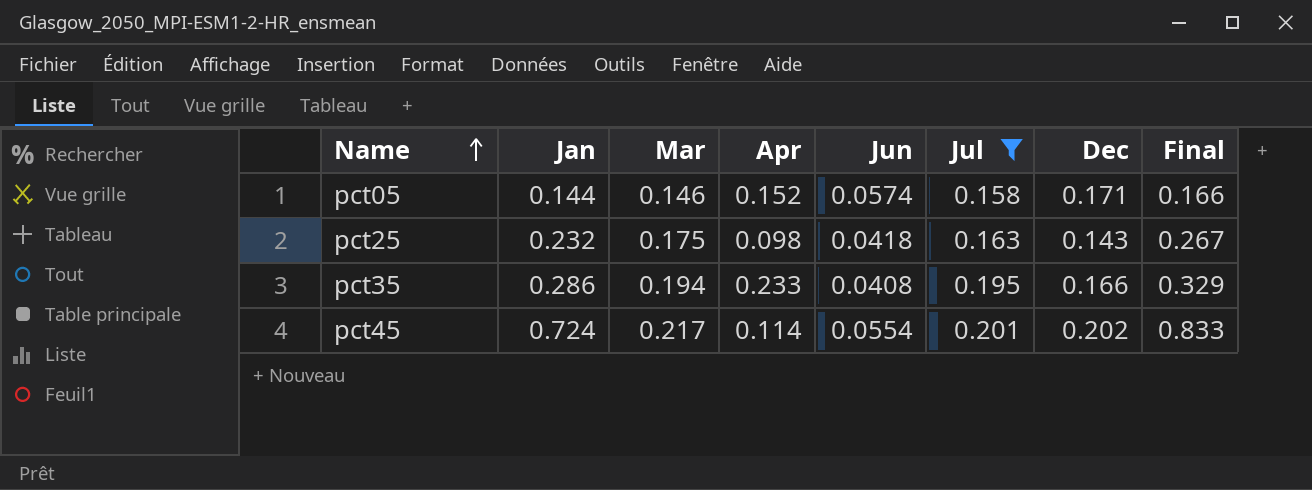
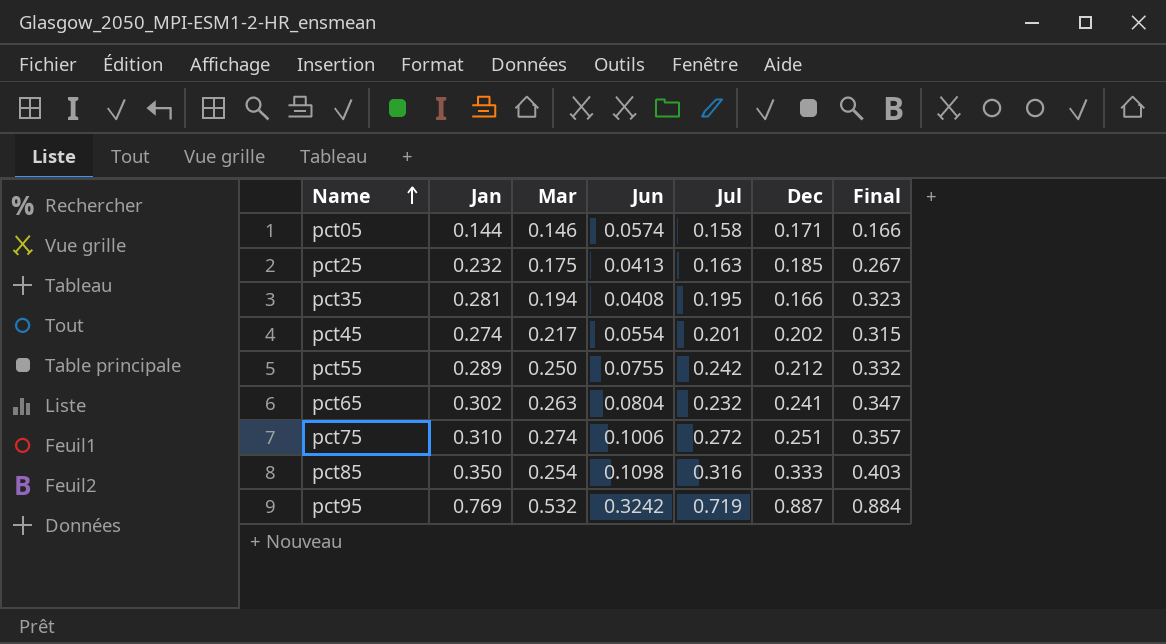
filter: Jul <= 0.201 -> none
column Apr | position: 4 -> none
pct25 | Jun: 0.0418 -> 0.0413
pct25 | Dec: 0.143 -> 0.185
pct35 | Jan: 0.286 -> 0.281
pct35 | Final: 0.329 -> 0.323
pct45 | Jan: 0.724 -> 0.274
pct45 | Final: 0.833 -> 0.315

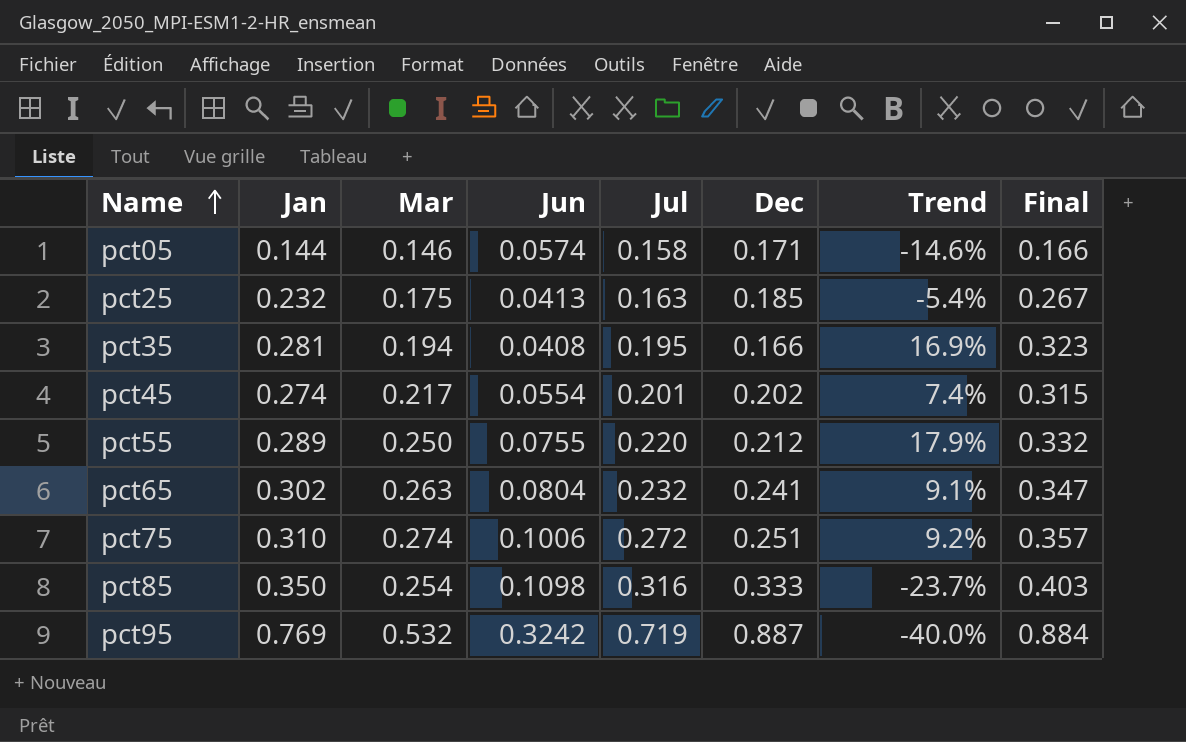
column Trend | formula: none -> ([Mar] - [Dec]) / [Dec]
pct55 | Jul: 0.242 -> 0.220

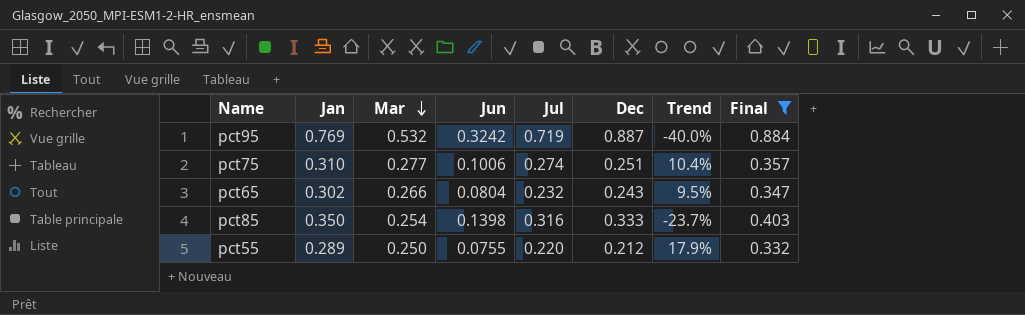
filter: none -> Final >= 0.332
row order: Name ascending -> Mar descending
pct75 | Mar: 0.274 -> 0.277
pct75 | Jul: 0.272 -> 0.274
pct75 | Trend: 9.2% -> 10.4%
pct65 | Mar: 0.263 -> 0.266
pct65 | Dec: 0.241 -> 0.243
pct65 | Trend: 9.1% -> 9.5%
pct85 | Jun: 0.1098 -> 0.1398

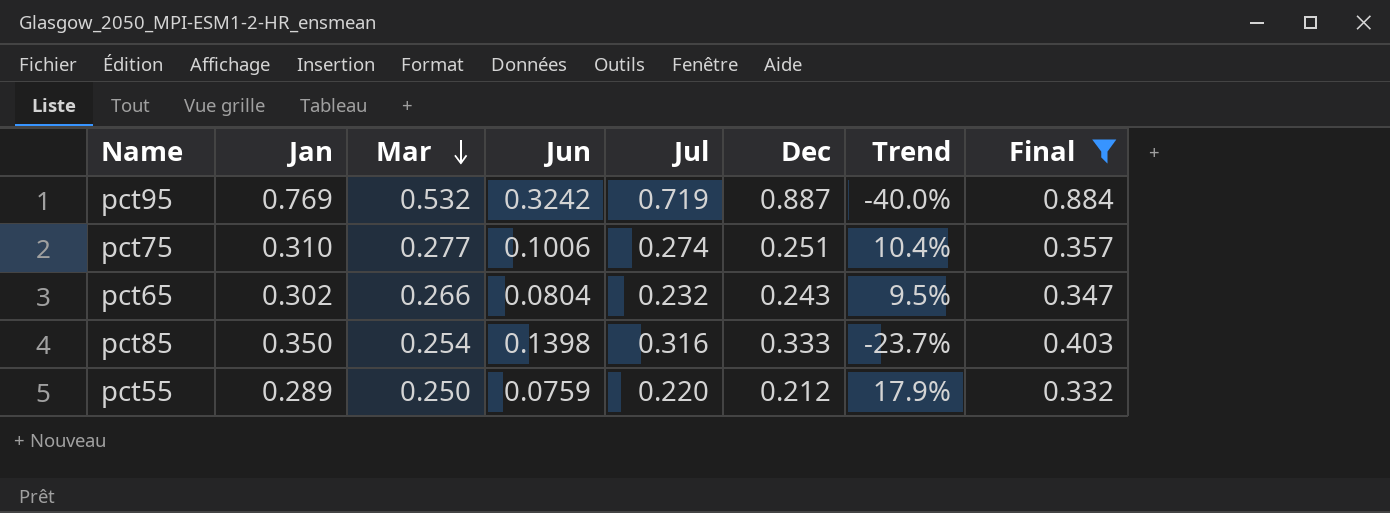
pct55 | Jun: 0.0755 -> 0.0759

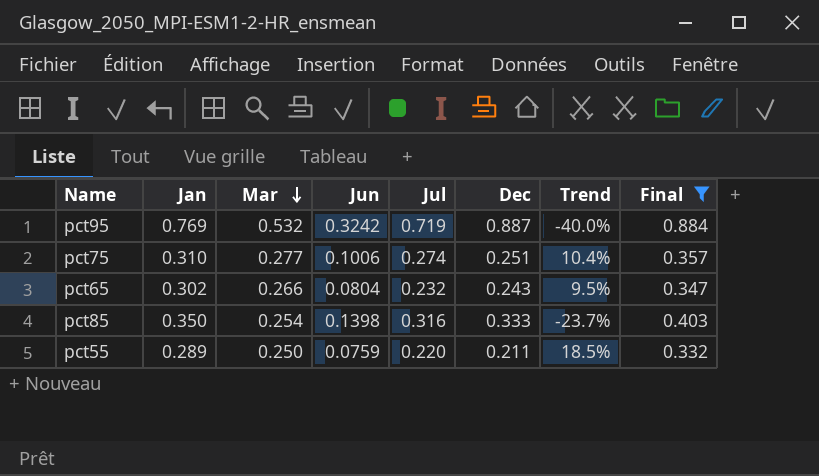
pct55 | Dec: 0.212 -> 0.211
pct55 | Trend: 17.9% -> 18.5%

